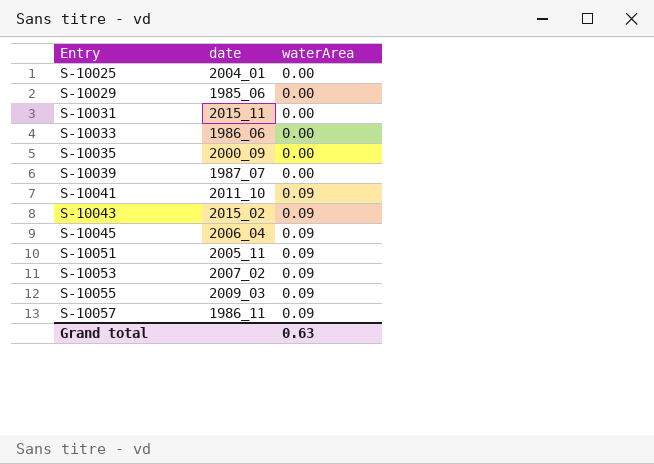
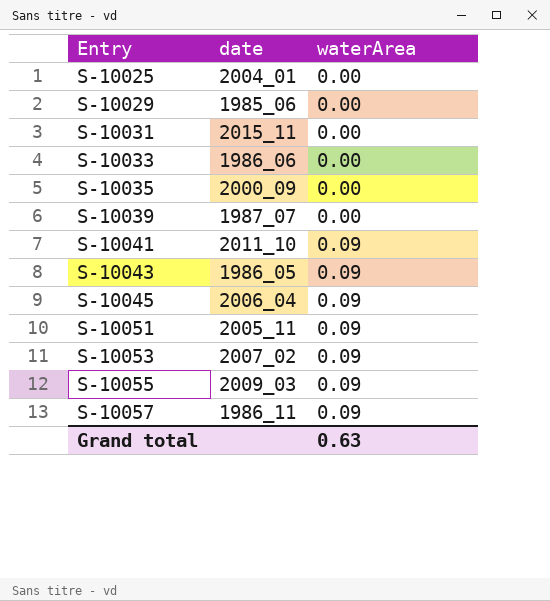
S-10043 | date: 2015_02 -> 1986_05

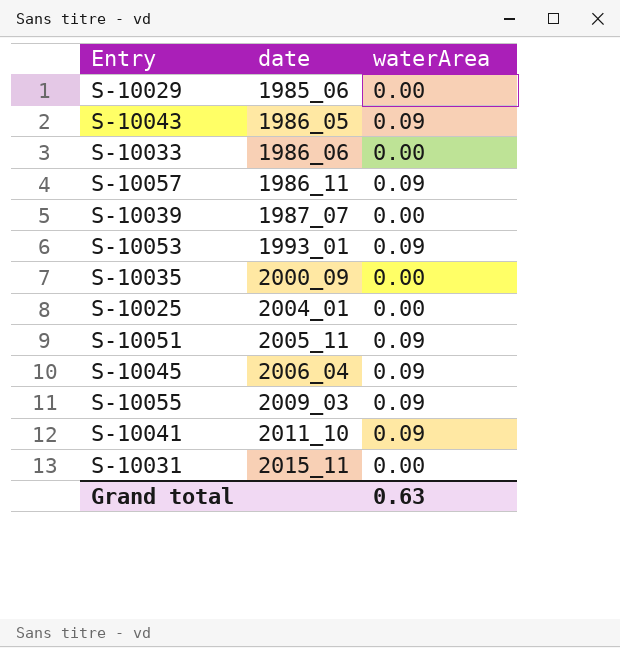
row order: Entry ascending -> date ascending
S-10053 | date: 2007_02 -> 1993_01

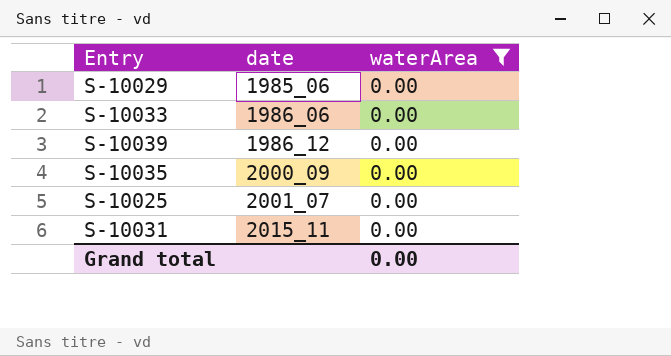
filter: none -> waterArea = 0.00
S-10039 | date: 1987_07 -> 1986_12
S-10025 | date: 2004_01 -> 2001_07
Grand total | waterArea: 0.63 -> 0.00

